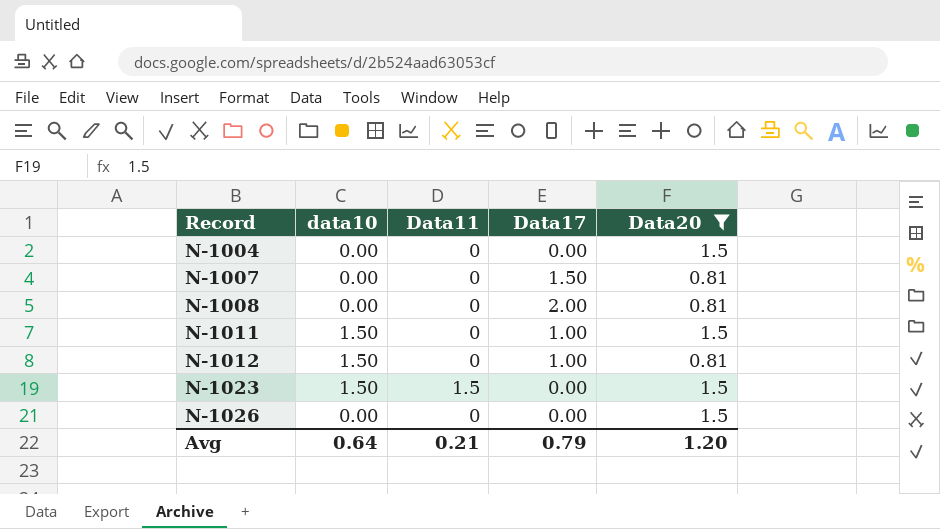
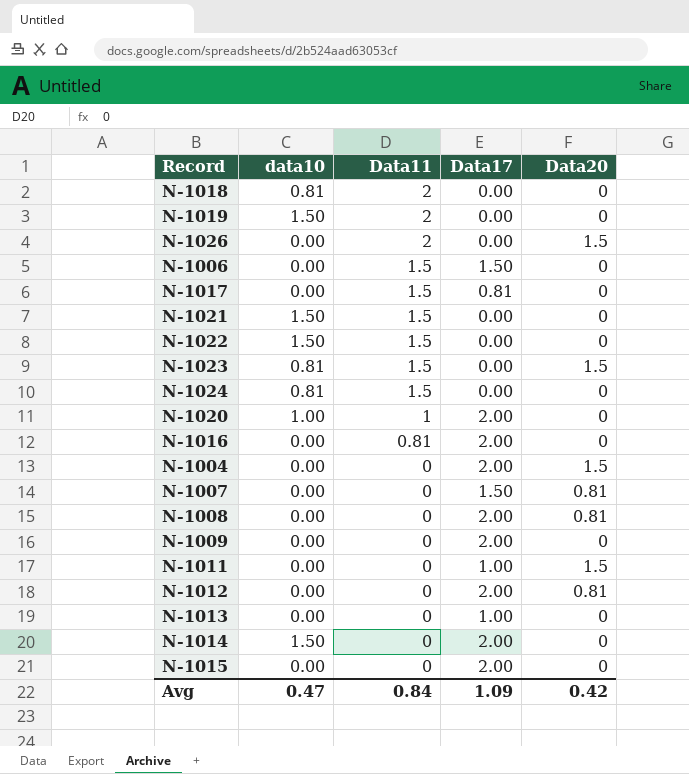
filter: Data20 != 0 -> none
row order: Record ascending -> Data11 descending
N-1026 | Data11: 0 -> 2
N-1023 | data10: 1.50 -> 0.81
N-1004 | Data17: 0.00 -> 2.00
N-1011 | data10: 1.50 -> 0.00
N-1012 | data10: 1.50 -> 0.00
N-1012 | Data17: 1.00 -> 2.00
Avg | data10: 0.64 -> 0.47
Avg | Data11: 0.21 -> 0.84
Avg | Data17: 0.79 -> 1.09
Avg | Data20: 1.20 -> 0.42

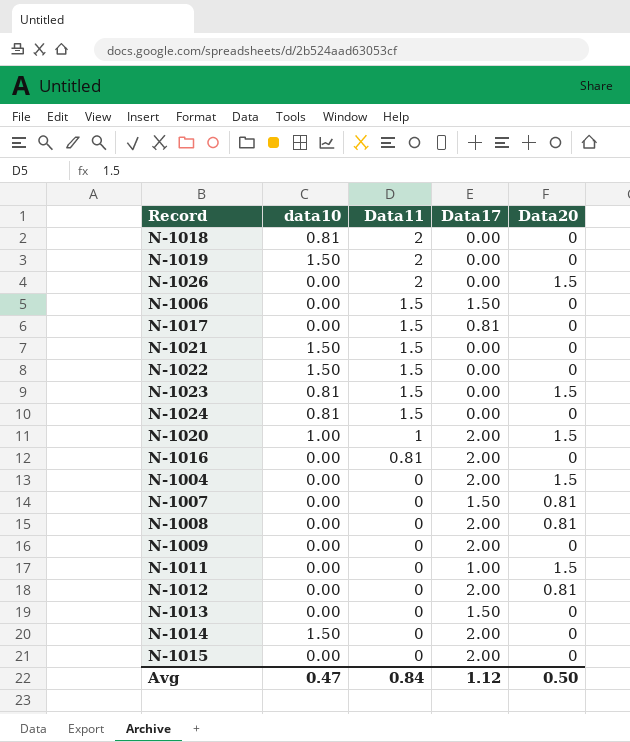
N-1020 | Data20: 0 -> 1.5
N-1013 | Data17: 1.00 -> 1.50
Avg | Data17: 1.09 -> 1.12
Avg | Data20: 0.42 -> 0.50

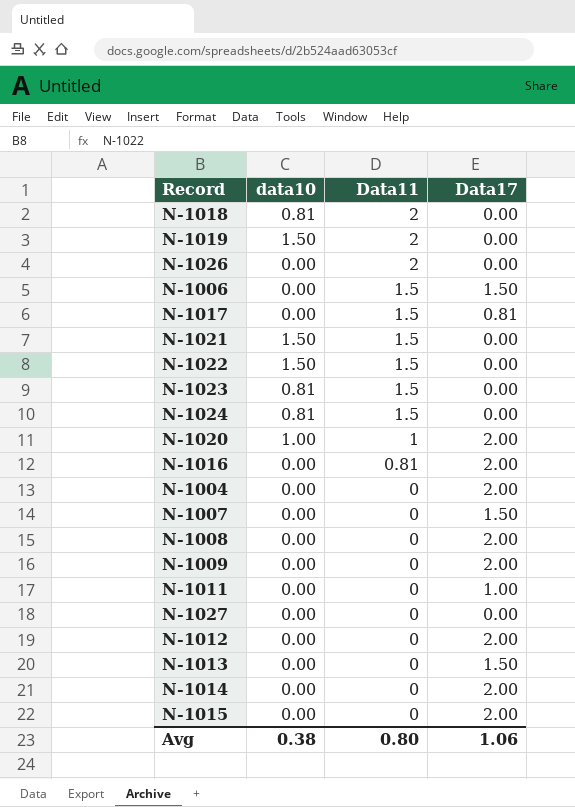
column Data20 | position: 5 -> none
row N-1027: none -> 0.00 | 0 | 0.00
N-1014 | data10: 1.50 -> 0.00
Avg | data10: 0.47 -> 0.38
Avg | Data11: 0.84 -> 0.80
Avg | Data17: 1.12 -> 1.06

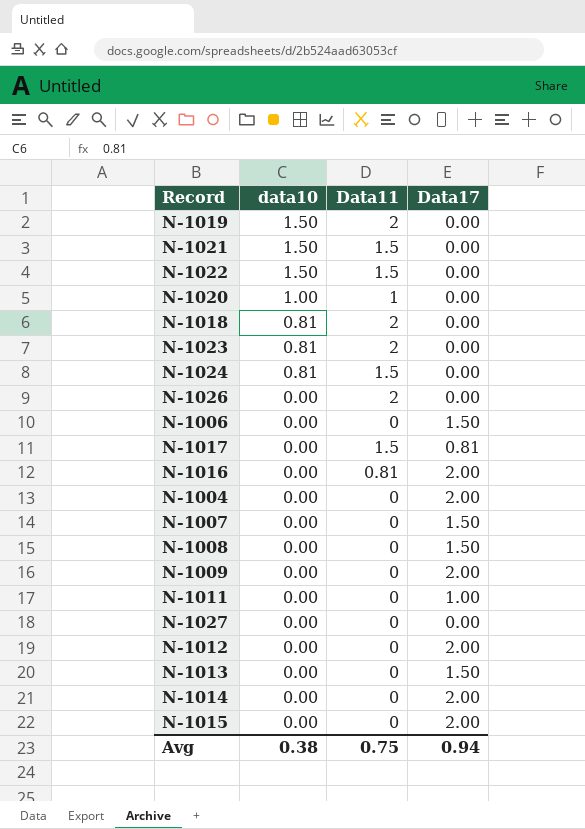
row order: Data11 descending -> data10 descending
N-1020 | Data17: 2.00 -> 0.00
N-1023 | Data11: 1.5 -> 2
N-1006 | Data11: 1.5 -> 0
N-1008 | Data17: 2.00 -> 1.50
Avg | Data11: 0.80 -> 0.75
Avg | Data17: 1.06 -> 0.94

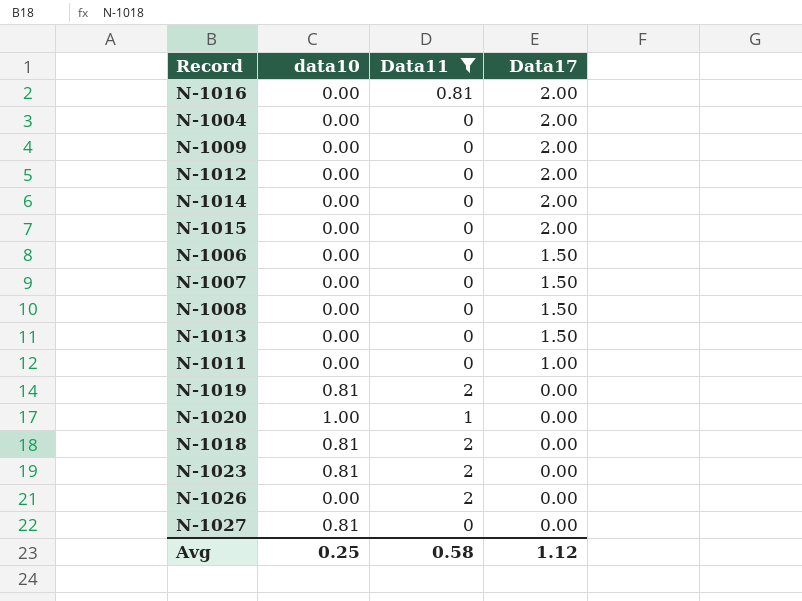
filter: none -> Data11 != 1.5
row order: data10 descending -> Data17 descending
N-1019 | data10: 1.50 -> 0.81
N-1027 | data10: 0.00 -> 0.81
Avg | data10: 0.38 -> 0.25
Avg | Data11: 0.75 -> 0.58
Avg | Data17: 0.94 -> 1.12

